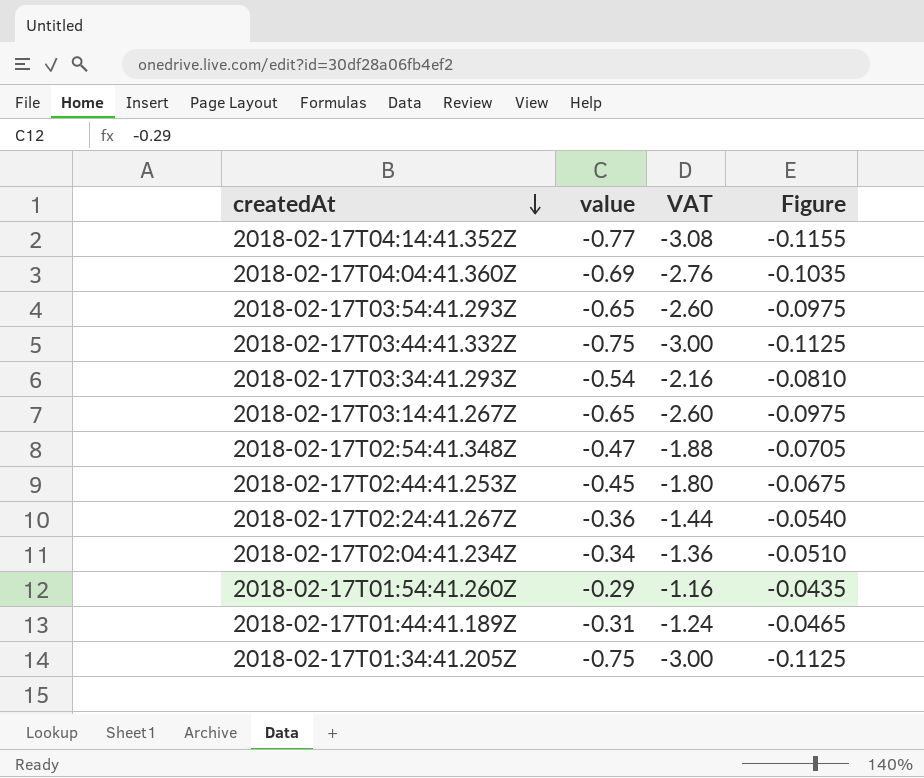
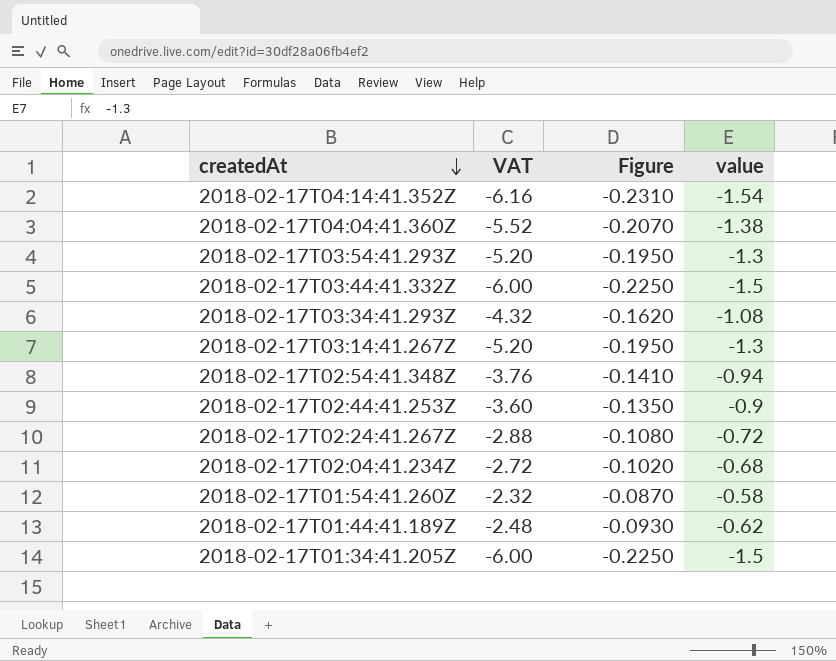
column value | position: 2 -> 4
2018-02-17T04:14:41.352Z | VAT: -3.08 -> -6.16
2018-02-17T04:14:41.352Z | Figure: -0.1155 -> -0.2310
2018-02-17T04:14:41.352Z | value: -0.77 -> -1.54
2018-02-17T04:04:41.360Z | VAT: -2.76 -> -5.52
2018-02-17T04:04:41.360Z | Figure: -0.1035 -> -0.2070
2018-02-17T04:04:41.360Z | value: -0.69 -> -1.38
2018-02-17T03:54:41.293Z | VAT: -2.60 -> -5.20
2018-02-17T03:54:41.293Z | Figure: -0.0975 -> -0.1950
2018-02-17T03:54:41.293Z | value: -0.65 -> -1.3
2018-02-17T03:44:41.332Z | VAT: -3.00 -> -6.00
2018-02-17T03:44:41.332Z | Figure: -0.1125 -> -0.2250
2018-02-17T03:44:41.332Z | value: -0.75 -> -1.5
2018-02-17T03:34:41.293Z | VAT: -2.16 -> -4.32
2018-02-17T03:34:41.293Z | Figure: -0.0810 -> -0.1620
2018-02-17T03:34:41.293Z | value: -0.54 -> -1.08
2018-02-17T03:14:41.267Z | VAT: -2.60 -> -5.20
2018-02-17T03:14:41.267Z | Figure: -0.0975 -> -0.1950
2018-02-17T03:14:41.267Z | value: -0.65 -> -1.3
2018-02-17T02:54:41.348Z | VAT: -1.88 -> -3.76
2018-02-17T02:54:41.348Z | Figure: -0.0705 -> -0.1410
2018-02-17T02:54:41.348Z | value: -0.47 -> -0.94
2018-02-17T02:44:41.253Z | VAT: -1.80 -> -3.60
2018-02-17T02:44:41.253Z | Figure: -0.0675 -> -0.1350
2018-02-17T02:44:41.253Z | value: -0.45 -> -0.9
2018-02-17T02:24:41.267Z | VAT: -1.44 -> -2.88
2018-02-17T02:24:41.267Z | Figure: -0.0540 -> -0.1080
2018-02-17T02:24:41.267Z | value: -0.36 -> -0.72
2018-02-17T02:04:41.234Z | VAT: -1.36 -> -2.72
2018-02-17T02:04:41.234Z | Figure: -0.0510 -> -0.1020
2018-02-17T02:04:41.234Z | value: -0.34 -> -0.68
2018-02-17T01:54:41.260Z | VAT: -1.16 -> -2.32
2018-02-17T01:54:41.260Z | Figure: -0.0435 -> -0.0870
2018-02-17T01:54:41.260Z | value: -0.29 -> -0.58
2018-02-17T01:44:41.189Z | VAT: -1.24 -> -2.48
2018-02-17T01:44:41.189Z | Figure: -0.0465 -> -0.0930
2018-02-17T01:44:41.189Z | value: -0.31 -> -0.62
2018-02-17T01:34:41.205Z | VAT: -3.00 -> -6.00
2018-02-17T01:34:41.205Z | Figure: -0.1125 -> -0.2250
2018-02-17T01:34:41.205Z | value: -0.75 -> -1.5

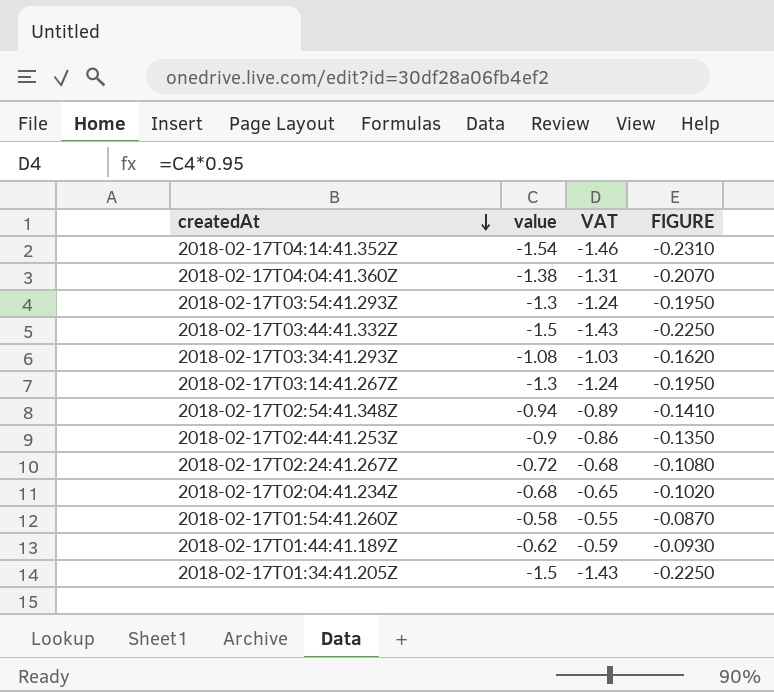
column value | position: 4 -> 2
column VAT | formula: [value] * 4 -> [value] * 0.95
column name: Figure -> FIGURE

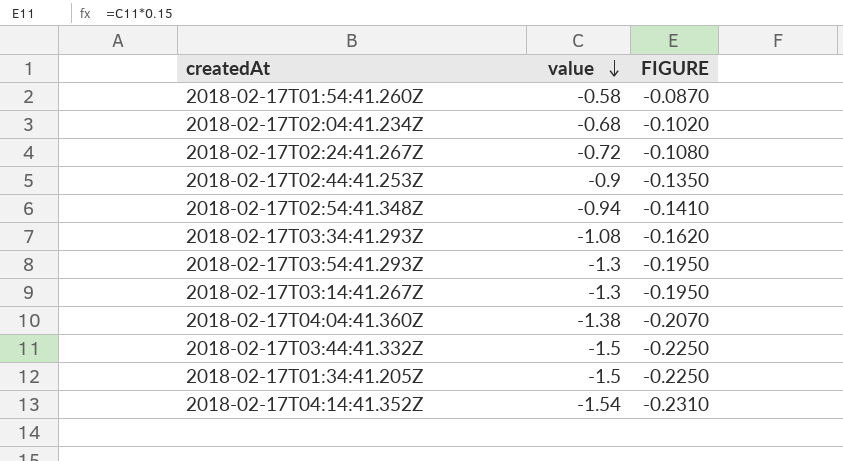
row order: createdAt descending -> value descending
column VAT | formula: [value] * 0.95 -> none
row 2018-02-17T01:44:41.189Z: -0.62 | -0.59 | -0.0930 -> none

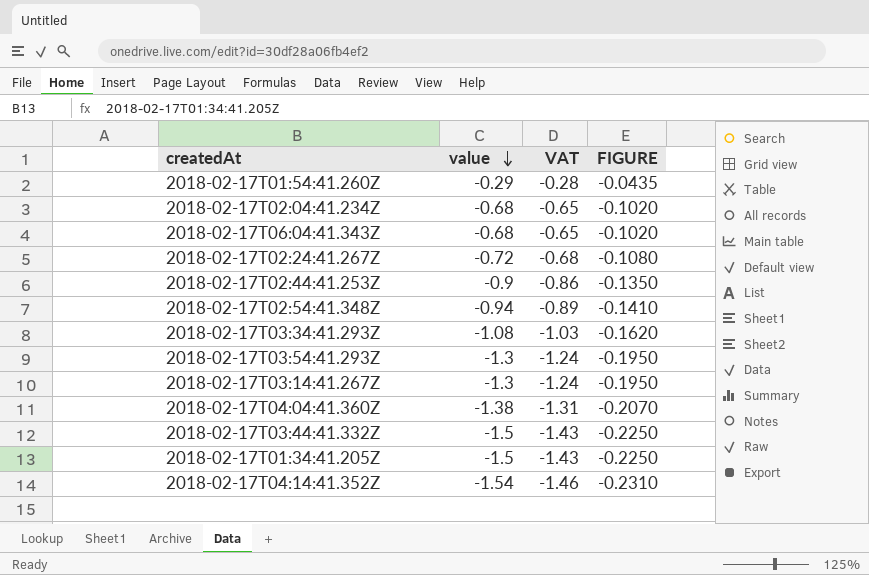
column VAT | formula: none -> [value] * 0.95
2018-02-17T01:54:41.260Z | value: -0.58 -> -0.29
2018-02-17T01:54:41.260Z | FIGURE: -0.0870 -> -0.0435
row 2018-02-17T06:04:41.343Z: none -> -0.68 | -0.65 | -0.1020

